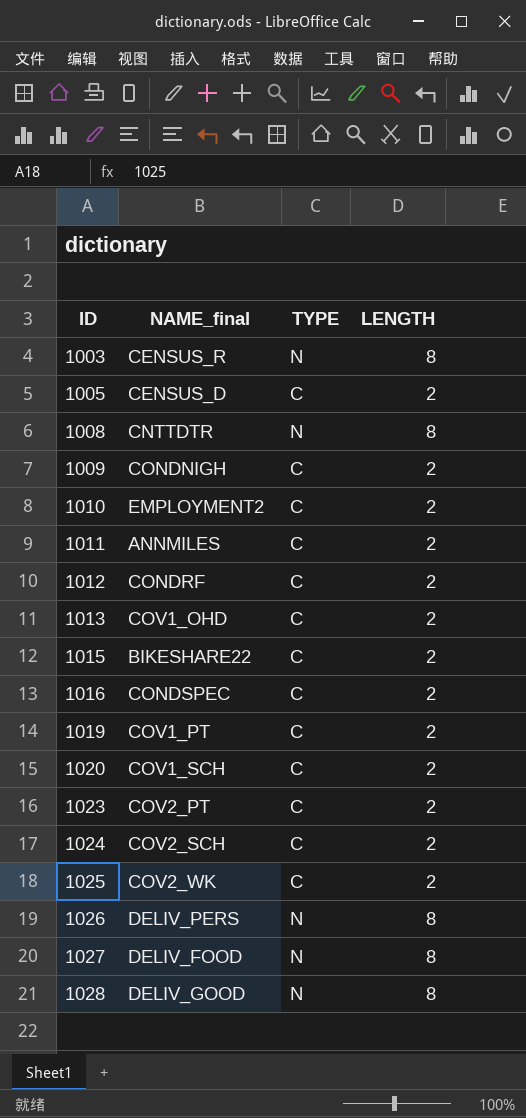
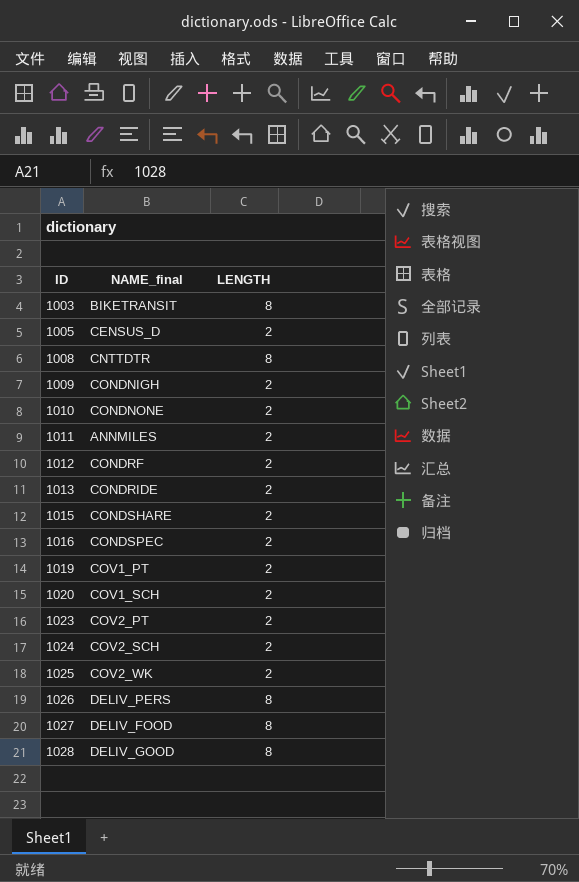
column TYPE | position: 3 -> none
1003 | NAME_final: CENSUS_R -> BIKETRANSIT
1010 | NAME_final: EMPLOYMENT2 -> CONDNONE
1013 | NAME_final: COV1_OHD -> CONDRIDE
1015 | NAME_final: BIKESHARE22 -> CONDSHARE

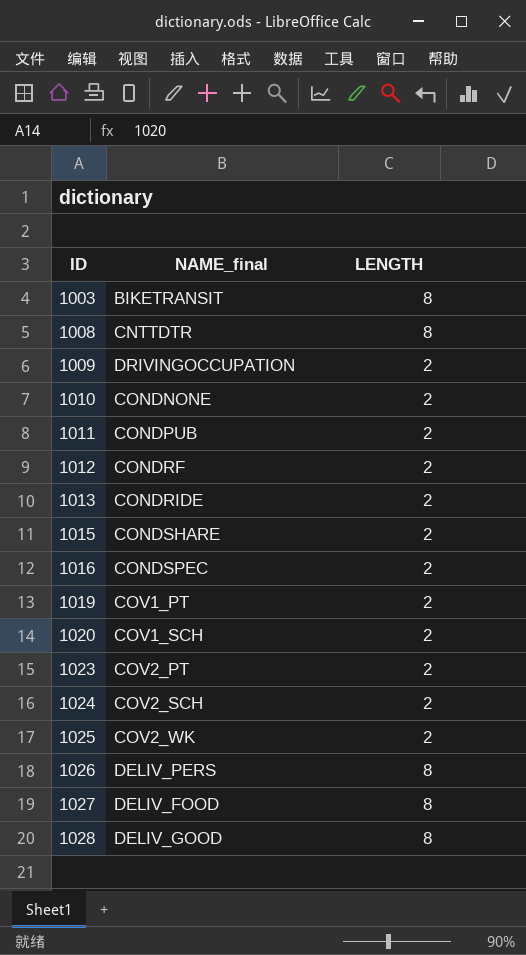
row 1005: CENSUS_D | 2 -> none
1009 | NAME_final: CONDNIGH -> DRIVINGOCCUPATION
1011 | NAME_final: ANNMILES -> CONDPUB

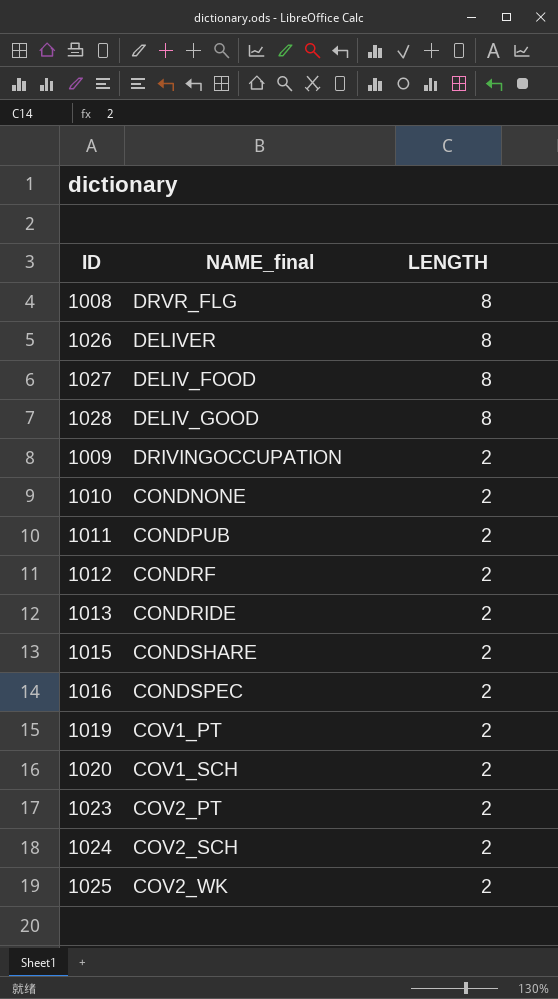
row order: ID ascending -> LENGTH descending
row 1003: BIKETRANSIT | 8 -> none
1008 | NAME_final: CNTTDTR -> DRVR_FLG
1026 | NAME_final: DELIV_PERS -> DELIVER

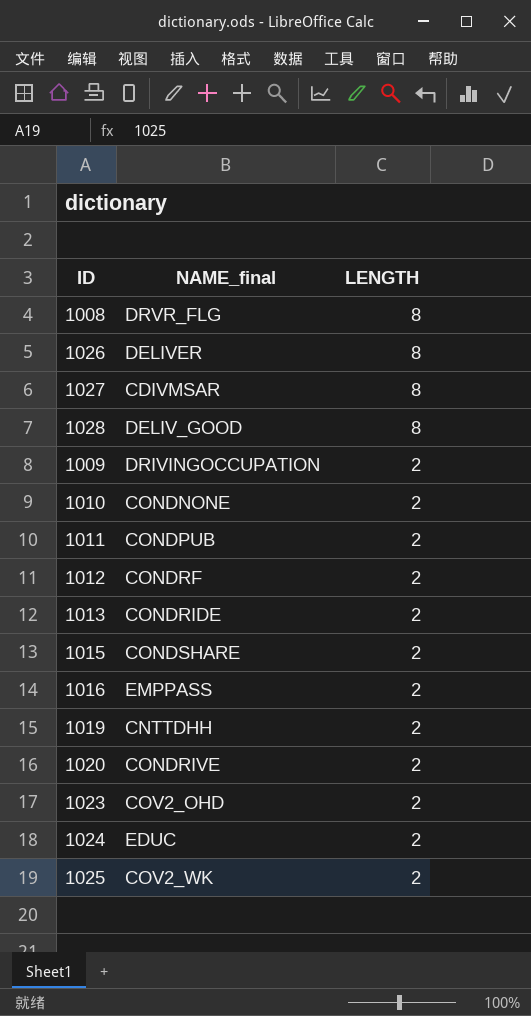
1027 | NAME_final: DELIV_FOOD -> CDIVMSAR
1016 | NAME_final: CONDSPEC -> EMPPASS
1019 | NAME_final: COV1_PT -> CNTTDHH
1020 | NAME_final: COV1_SCH -> CONDRIVE
1023 | NAME_final: COV2_PT -> COV2_OHD
1024 | NAME_final: COV2_SCH -> EDUC

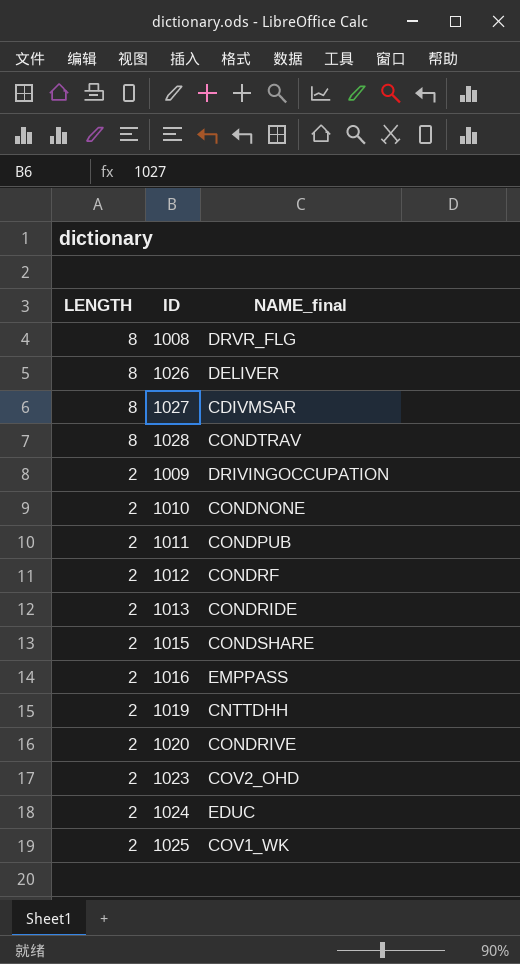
column LENGTH | position: 3 -> 1
1028 | NAME_final: DELIV_GOOD -> CONDTRAV
1025 | NAME_final: COV2_WK -> COV1_WK

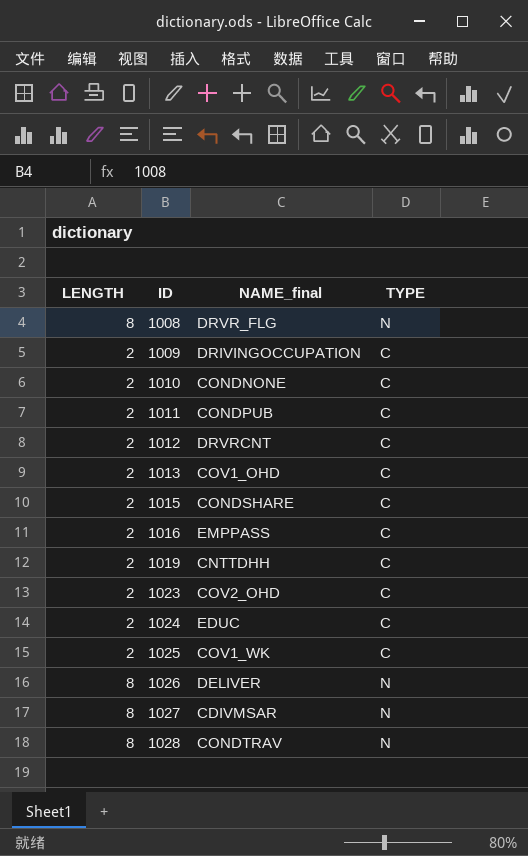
row order: LENGTH descending -> ID ascending
column TYPE | position: none -> 4
row 1020: 2 | CONDRIVE -> none
1012 | NAME_final: CONDRF -> DRVRCNT
1013 | NAME_final: CONDRIDE -> COV1_OHD

